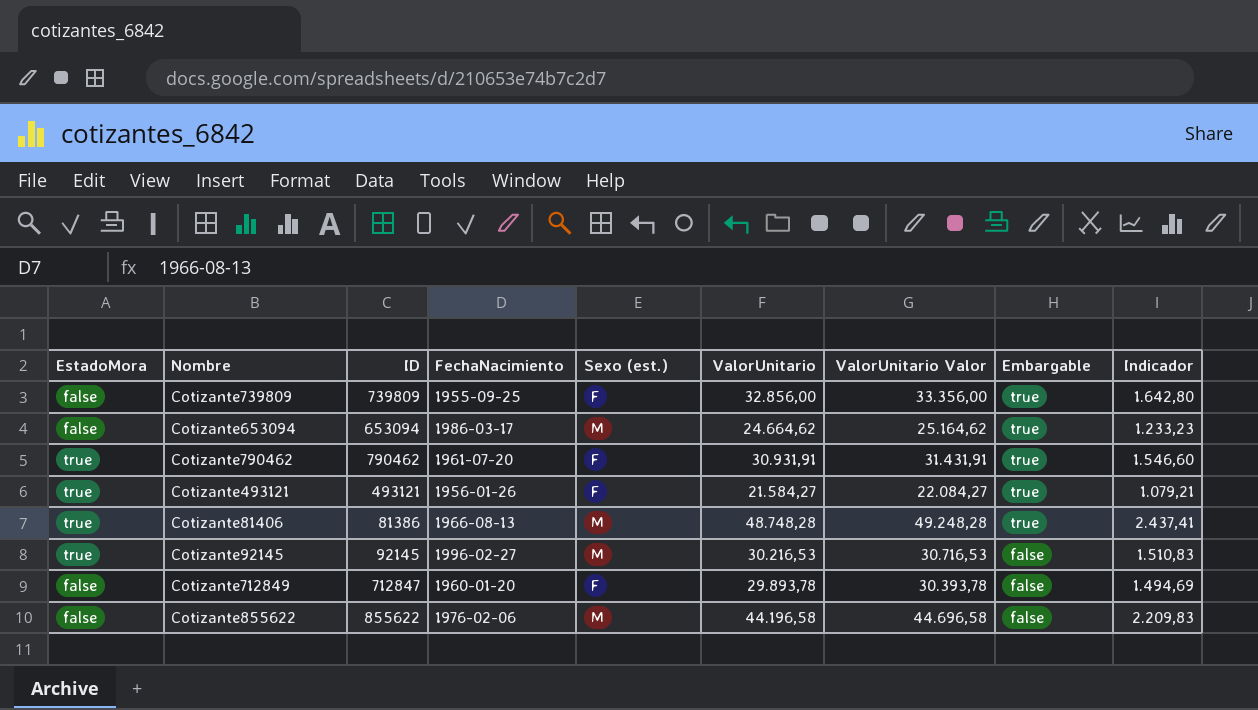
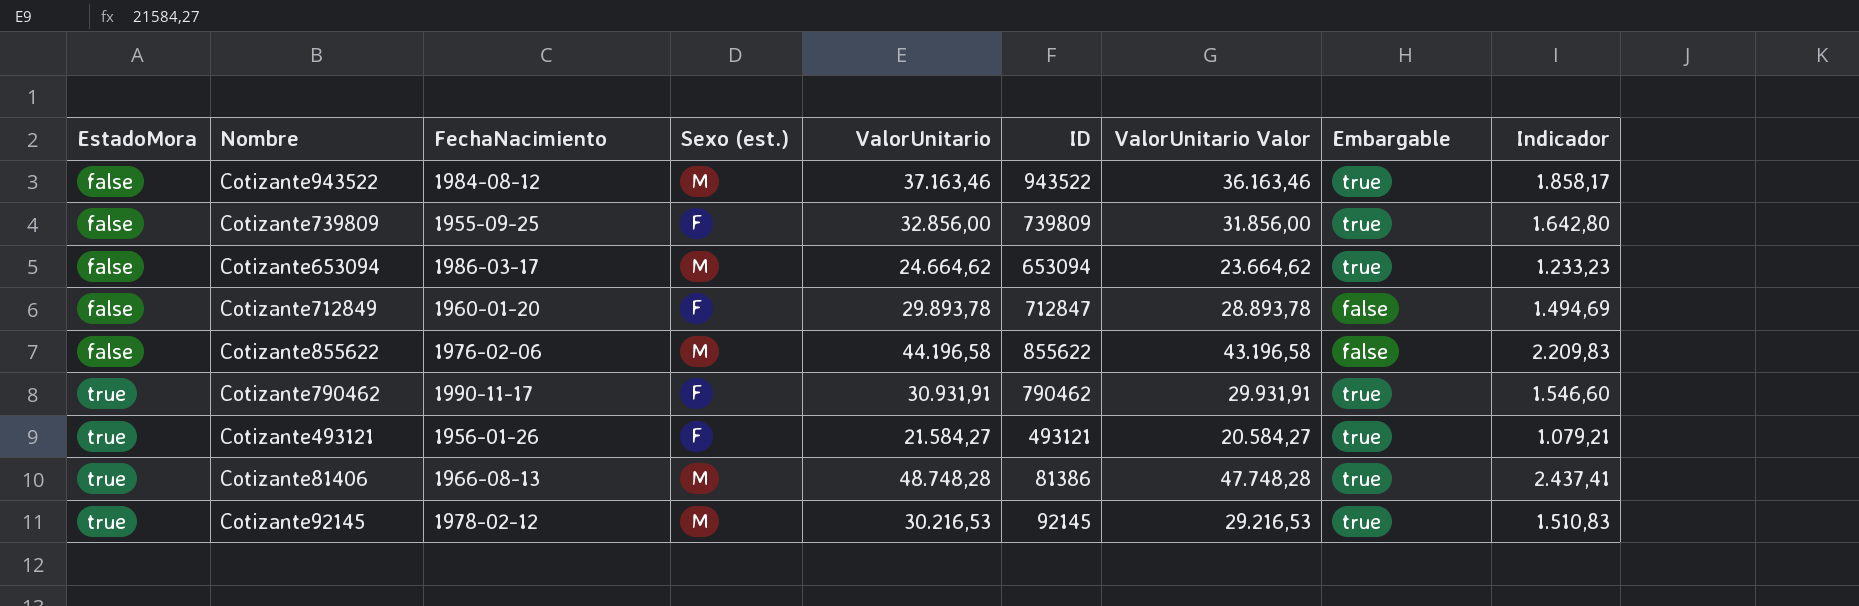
row order: Embargable descending -> EstadoMora ascending
column ID | position: 3 -> 6
column ValorUnitario Valor | formula: [ValorUnitario] + 500 -> [ValorUnitario] - 1000
row Cotizante943522: none -> false | 1984-08-12 | M | 37.163,46 | 943522 | 36.163,46 | true | 1.858,17
Cotizante790462 | FechaNacimiento: 1961-07-20 -> 1990-11-17
Cotizante92145 | FechaNacimiento: 1996-02-27 -> 1978-02-12
Cotizante92145 | Embargable: false -> true

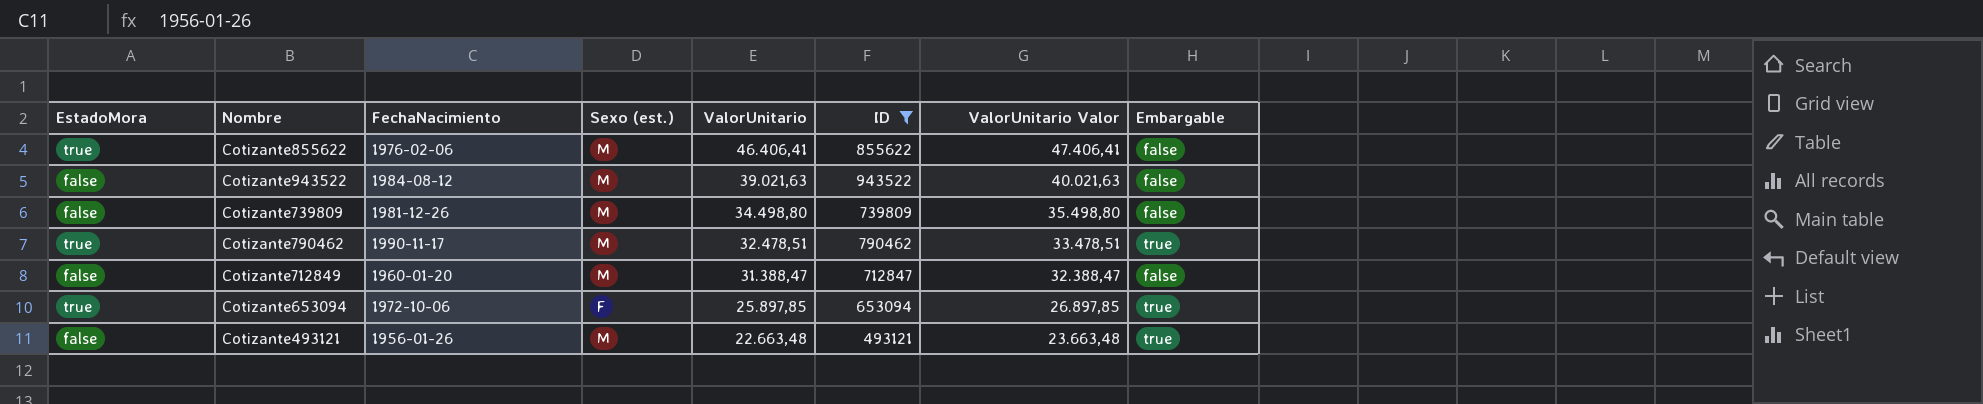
filter: none -> ID >= 493121
row order: EstadoMora ascending -> ValorUnitario descending
column Indicador | formula: [ValorUnitario] * 0,05 -> none
column ValorUnitario Valor | formula: [ValorUnitario] - 1000 -> [ValorUnitario] + 1000
Cotizante855622 | EstadoMora: false -> true
Cotizante855622 | ValorUnitario: 44.196,58 -> 46.406,41
Cotizante943522 | ValorUnitario: 37.163,46 -> 39.021,63
Cotizante943522 | Embargable: true -> false
Cotizante739809 | FechaNacimiento: 1955-09-25 -> 1981-12-26
Cotizante739809 | Sexo (est.): F -> M
Cotizante739809 | ValorUnitario: 32.856,00 -> 34.498,80
Cotizante739809 | Embargable: true -> false
Cotizante790462 | Sexo (est.): F -> M
Cotizante790462 | ValorUnitario: 30.931,91 -> 32.478,51
Cotizante712849 | Sexo (est.): F -> M
Cotizante712849 | ValorUnitario: 29.893,78 -> 31.388,47
Cotizante653094 | EstadoMora: false -> true
Cotizante653094 | FechaNacimiento: 1986-03-17 -> 1972-10-06
Cotizante653094 | Sexo (est.): M -> F
Cotizante653094 | ValorUnitario: 24.664,62 -> 25.897,85
Cotizante493121 | EstadoMora: true -> false
Cotizante493121 | Sexo (est.): F -> M
Cotizante493121 | ValorUnitario: 21.584,27 -> 22.663,48

